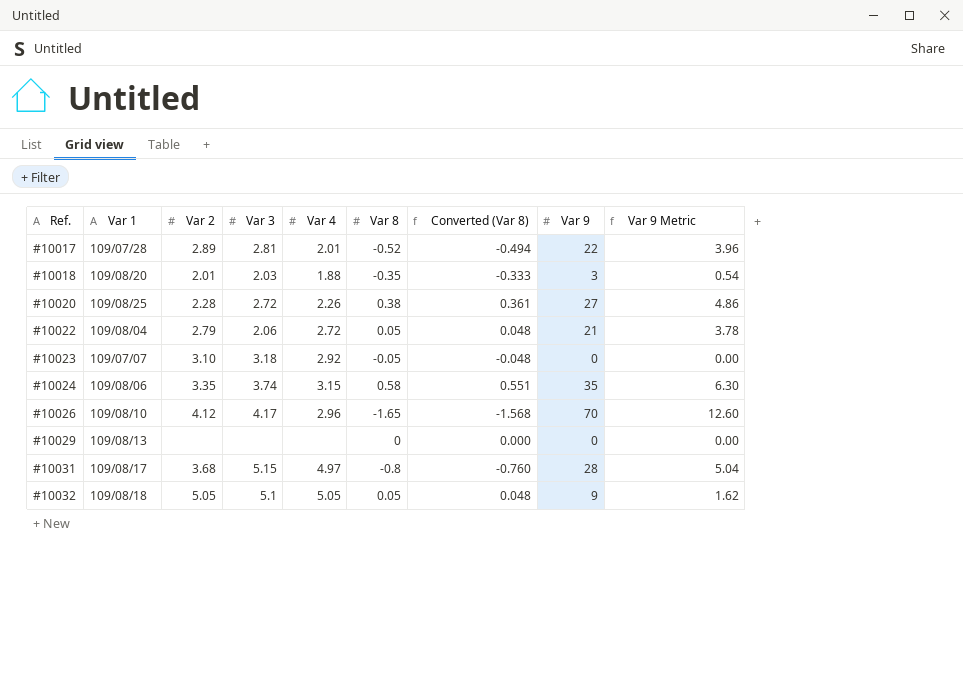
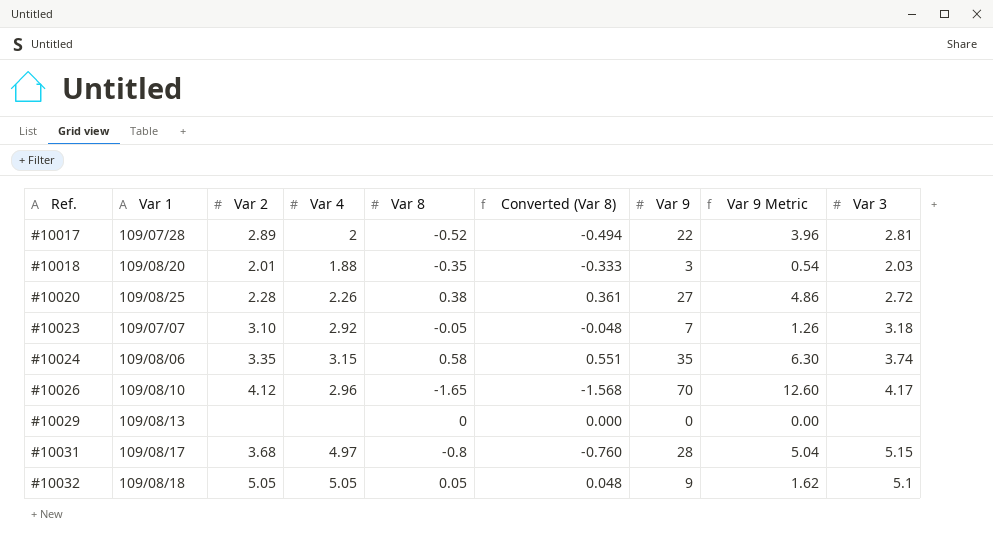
column Var 3 | position: 4 -> 9
row #10022: 109/08/04 | 2.79 | 2.06 | 2.72 | 0.05 | 0.048 | 21 | 3.78 -> none
#10017 | Var 4: 2.01 -> 2
#10023 | Var 9: 0 -> 7
#10023 | Var 9 Metric: 0.00 -> 1.26

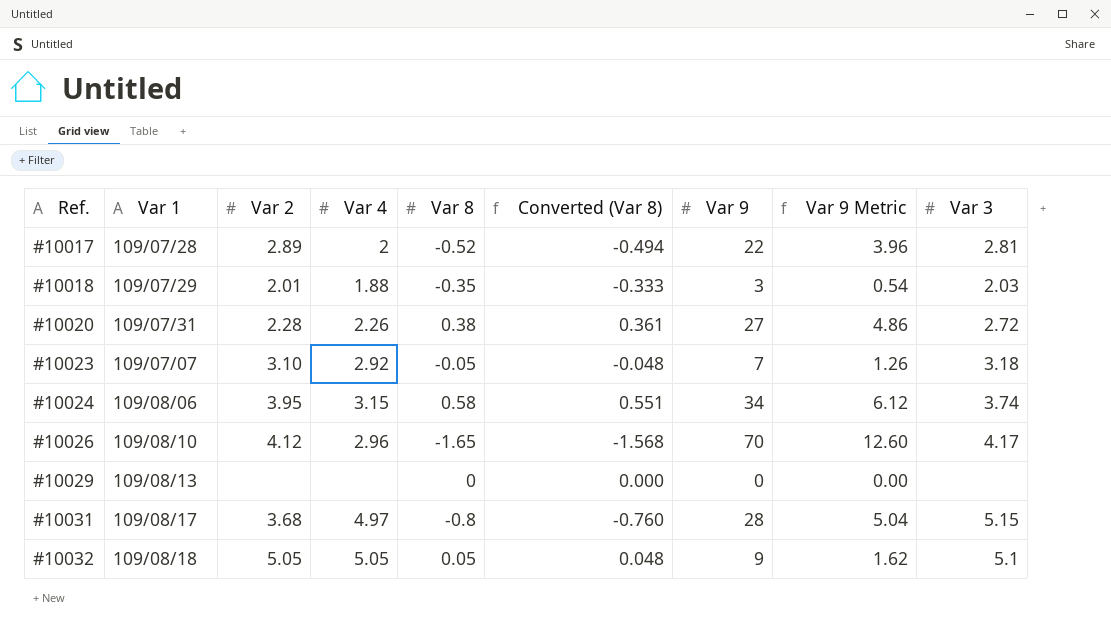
#10018 | Var 1: 109/08/20 -> 109/07/29
#10020 | Var 1: 109/08/25 -> 109/07/31
#10024 | Var 2: 3.35 -> 3.95
#10024 | Var 9: 35 -> 34
#10024 | Var 9 Metric: 6.30 -> 6.12

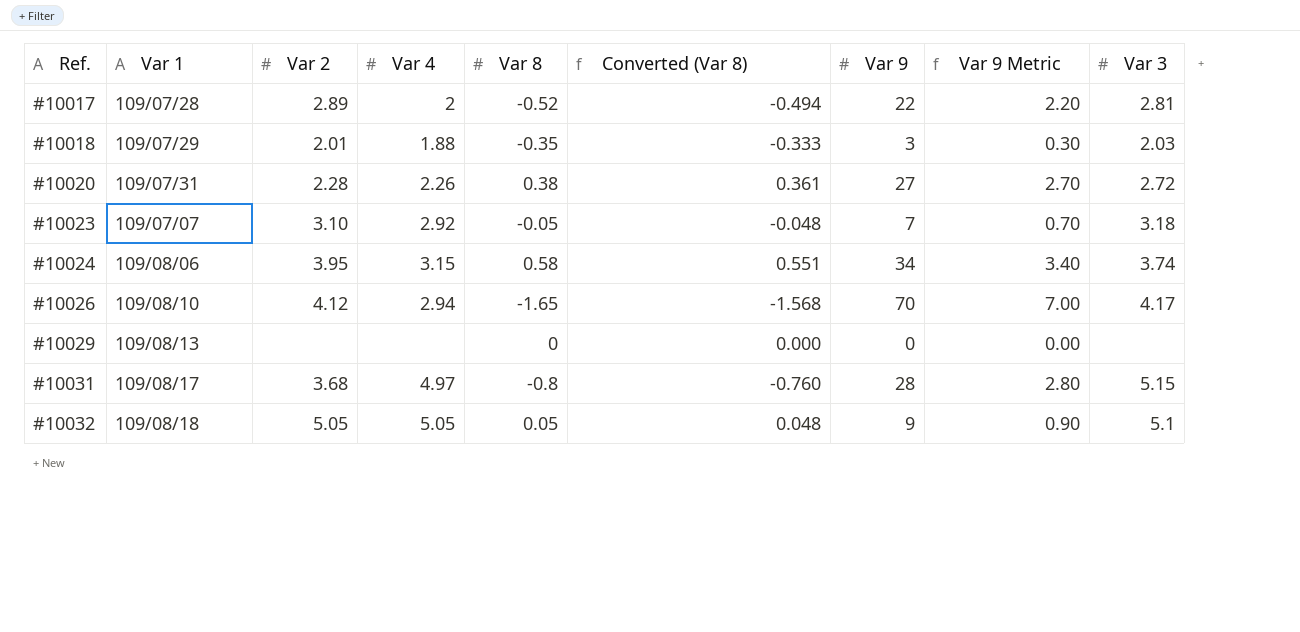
column Var 9 Metric | formula: [Var 9] * 0.18 -> [Var 9] * 0.1
#10026 | Var 4: 2.96 -> 2.94

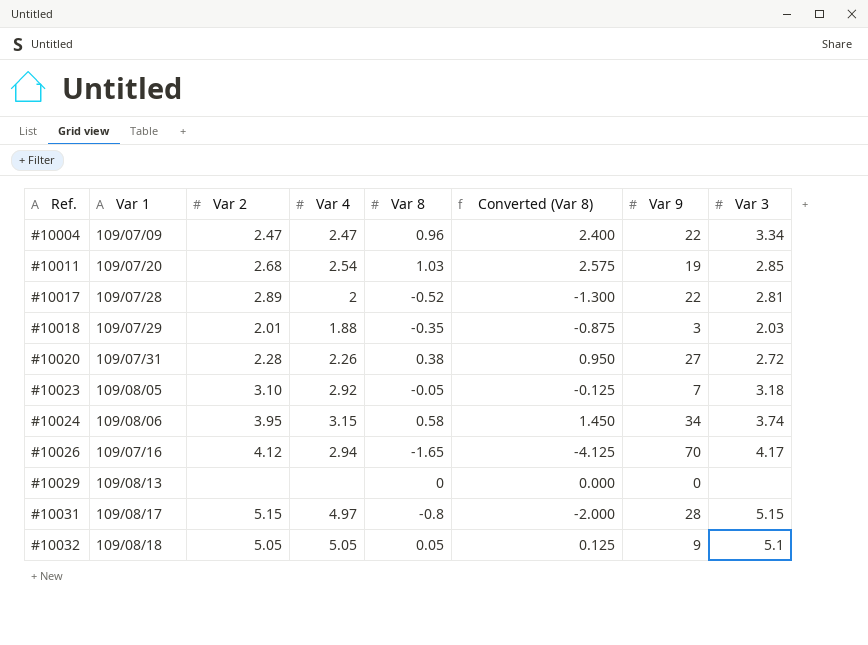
column Var 9 Metric | formula: [Var 9] * 0.1 -> none
column Converted (Var 8) | formula: [Var 8] * 0.95 -> [Var 8] * 2.5
row #10004: none -> 109/07/09 | 2.47 | 2.47 | 0.96 | 2.400 | 22 | 3.34
row #10011: none -> 109/07/20 | 2.68 | 2.54 | 1.03 | 2.575 | 19 | 2.85
#10023 | Var 1: 109/07/07 -> 109/08/05
#10026 | Var 1: 109/08/10 -> 109/07/16
#10031 | Var 2: 3.68 -> 5.15

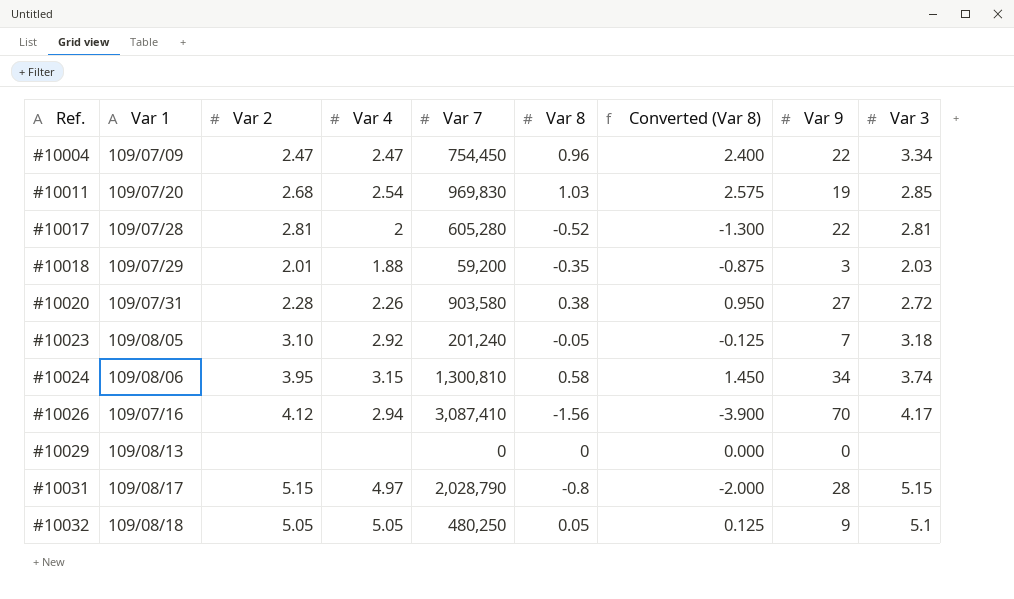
column Var 7 | position: none -> 5
#10017 | Var 2: 2.89 -> 2.81
#10026 | Var 8: -1.65 -> -1.56
#10026 | Converted (Var 8): -4.125 -> -3.900

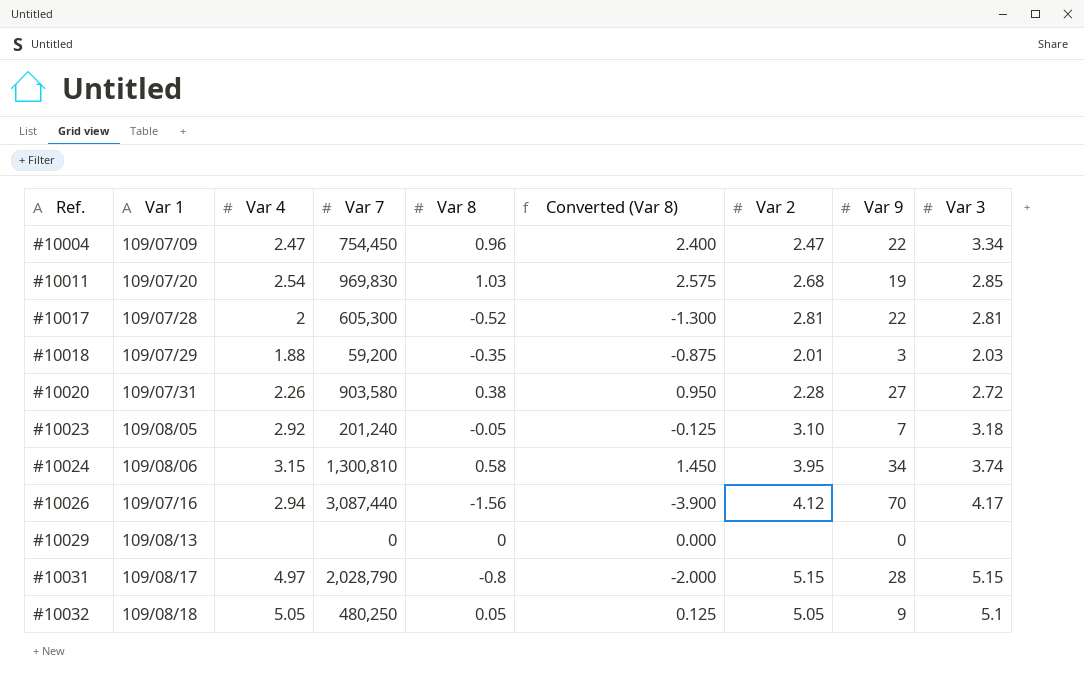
column Var 2 | position: 3 -> 7
#10017 | Var 7: 605,280 -> 605,300
#10026 | Var 7: 3,087,410 -> 3,087,440

